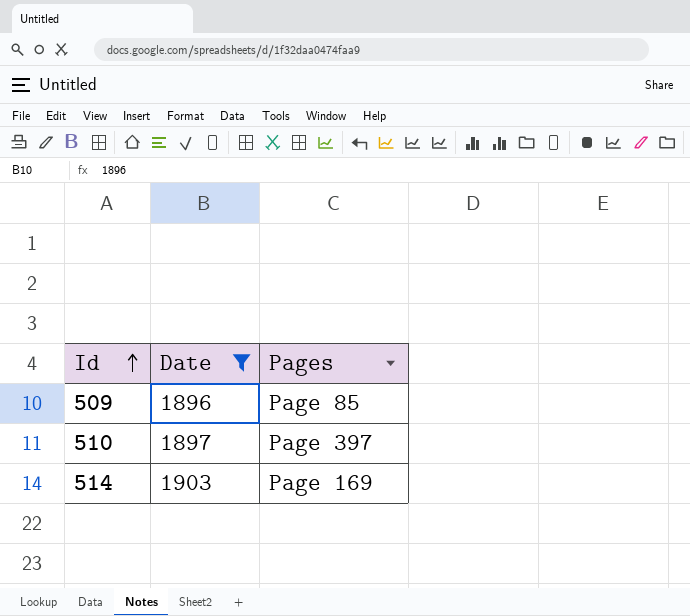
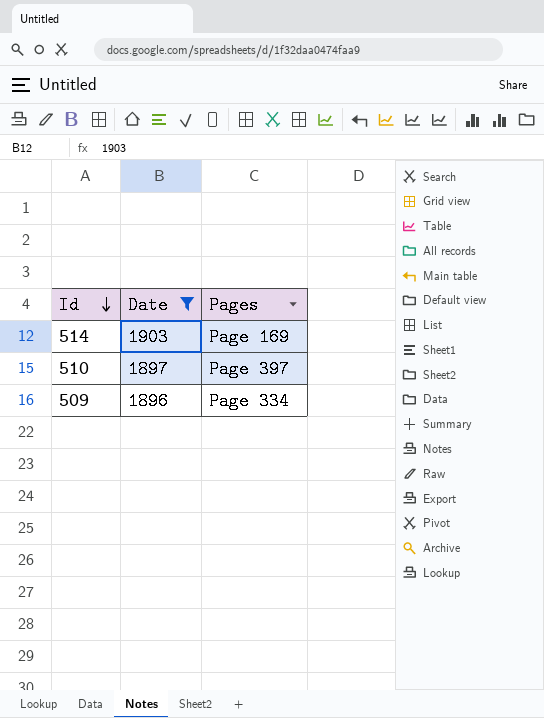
row order: Id ascending -> Id descending
509 | Pages: Page 85 -> Page 334

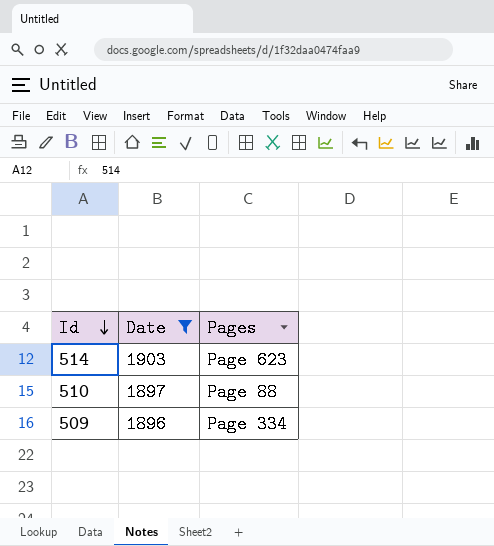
514 | Pages: Page 169 -> Page 623
510 | Pages: Page 397 -> Page 88

